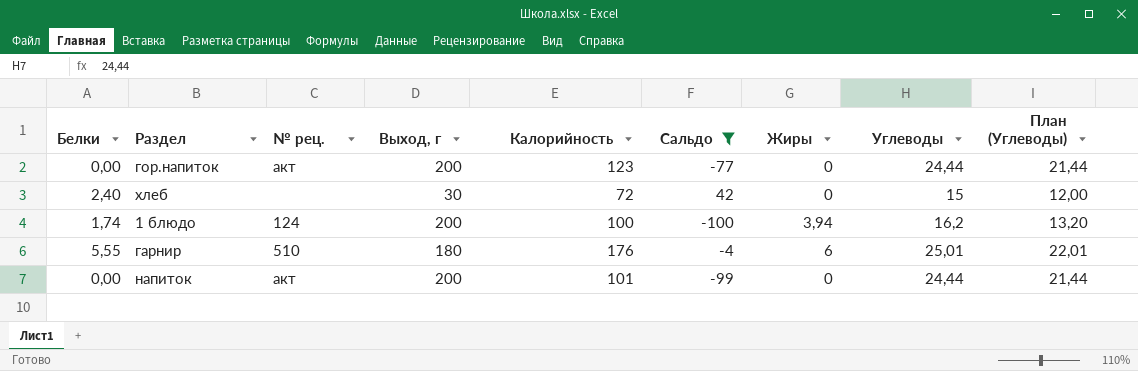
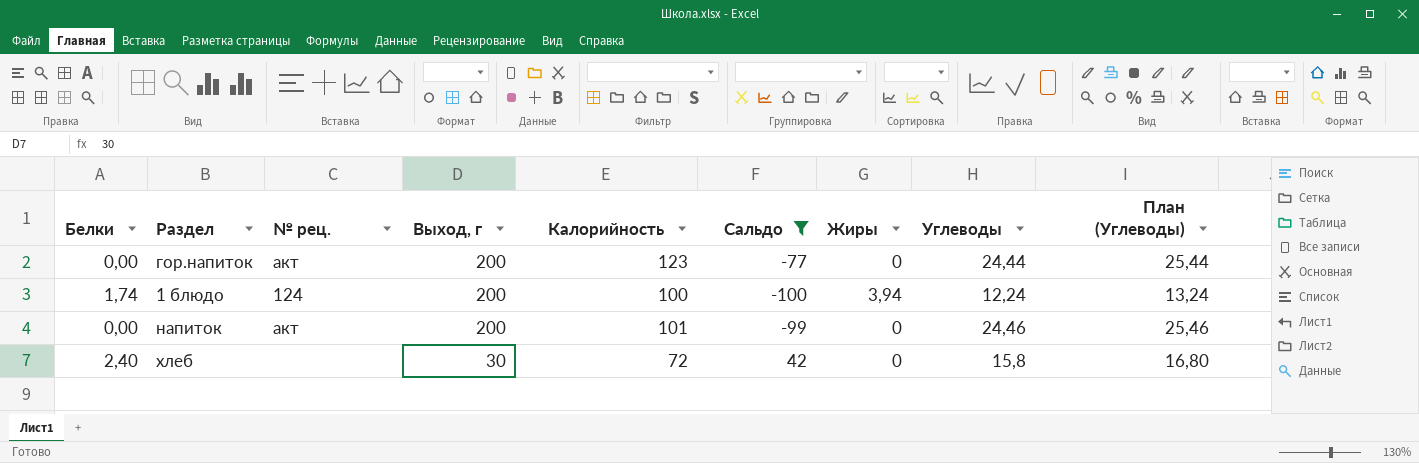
row order: none -> Выход, г descending
column План (Углеводы) | formula: [Углеводы] - 3 -> [Углеводы] + 1
row гарнир: 5,55 | 510 | 180 | 176 | -4 | 6 | 25,01 | 22,01 -> none
1 блюдо | Углеводы: 16,2 -> 12,24
напиток | Углеводы: 24,44 -> 24,46
хлеб | Углеводы: 15 -> 15,8

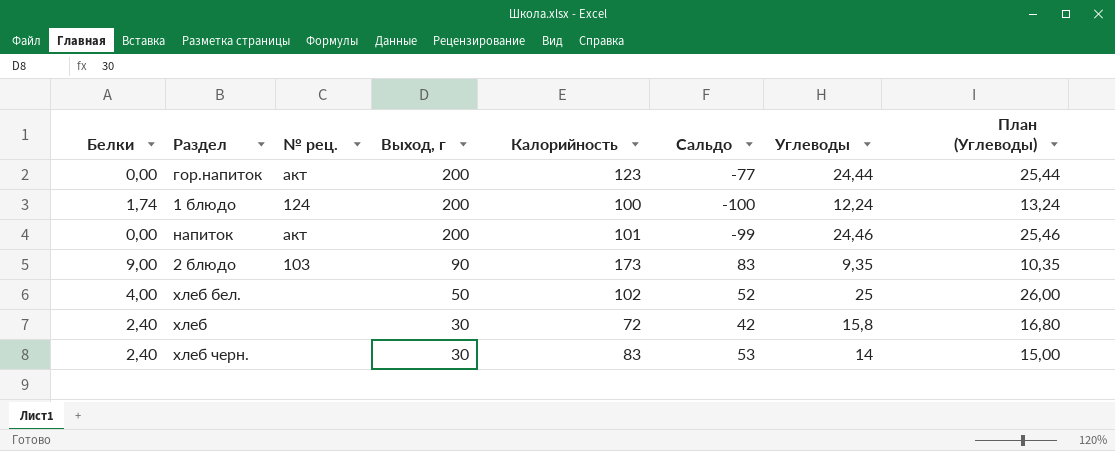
filter: Сальдо <= 42 -> none
column Жиры | position: 7 -> none

